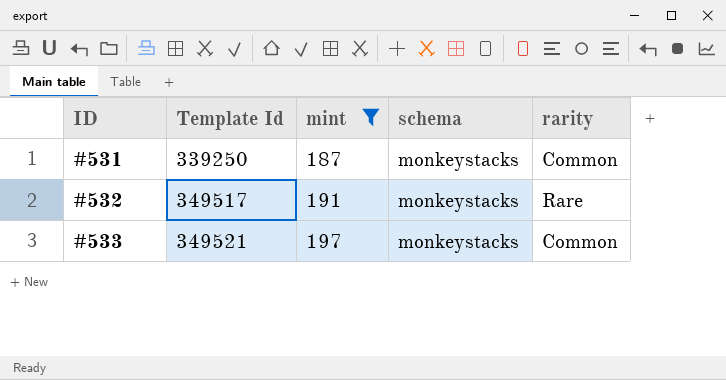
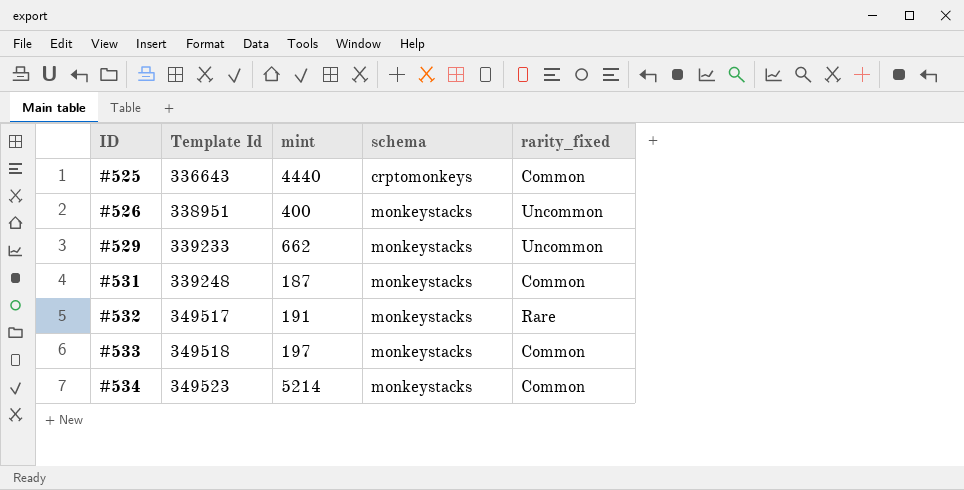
filter: mint <= 197 -> none
column name: rarity -> rarity_fixed
#531 | Template Id: 339250 -> 339248
#533 | Template Id: 349521 -> 349518

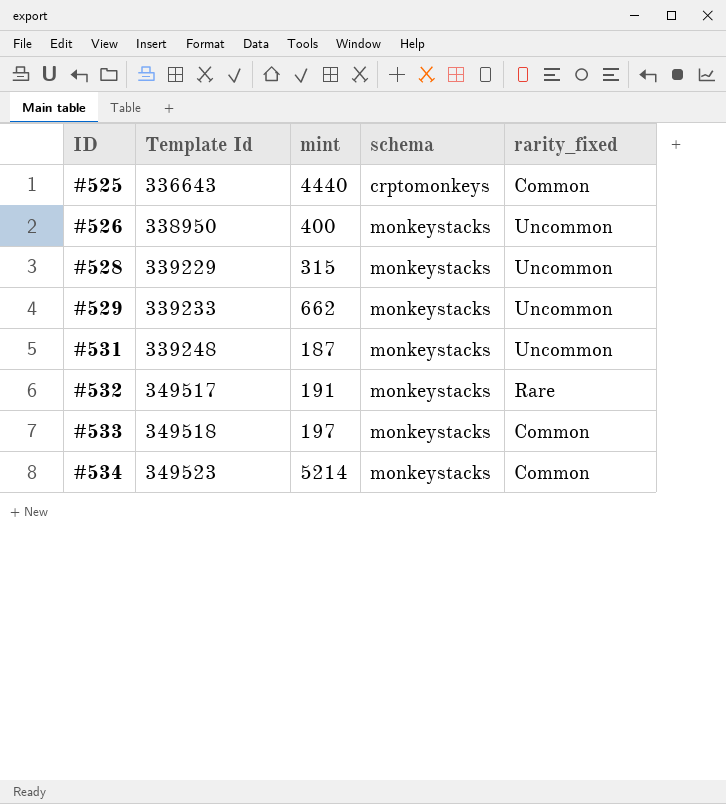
#526 | Template Id: 338951 -> 338950
row #528: none -> 339229 | 315 | monkeystacks | Uncommon
#531 | rarity_fixed: Common -> Uncommon

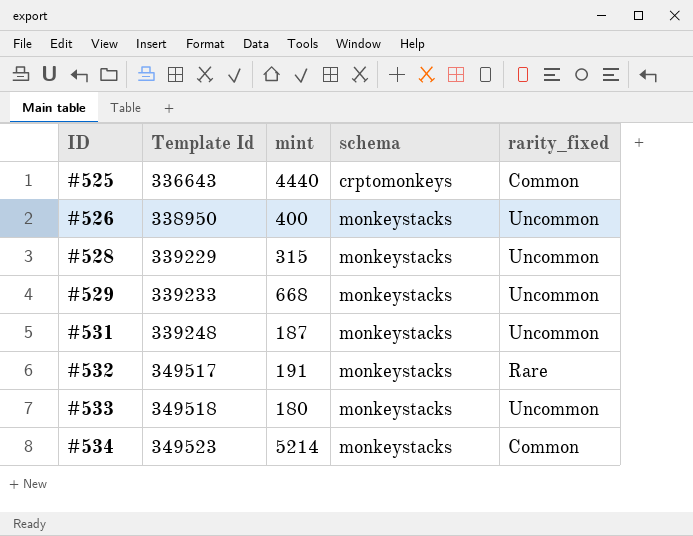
#529 | mint: 662 -> 668
#533 | mint: 197 -> 180
#533 | rarity_fixed: Common -> Uncommon

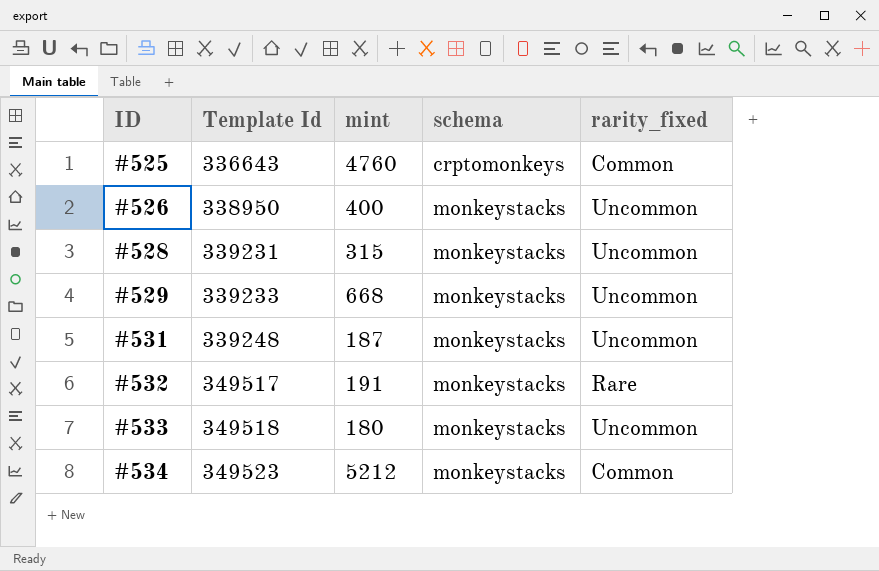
#525 | mint: 4440 -> 4760
#528 | Template Id: 339229 -> 339231
#534 | mint: 5214 -> 5212

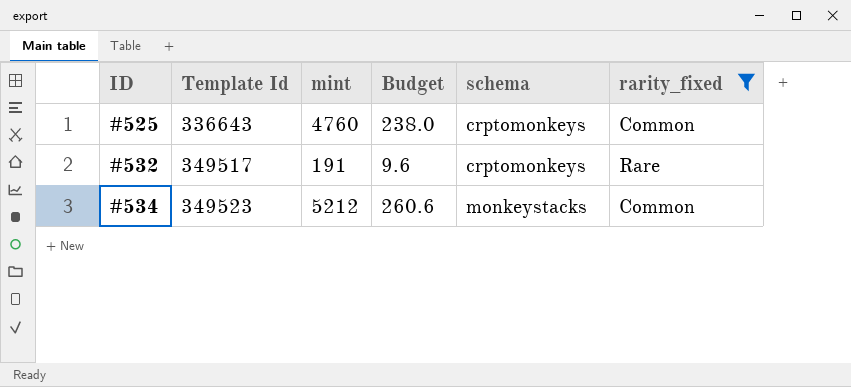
filter: none -> rarity_fixed != Uncommon
column Budget | formula: none -> [mint] * 0.05
#532 | schema: monkeystacks -> crptomonkeys

